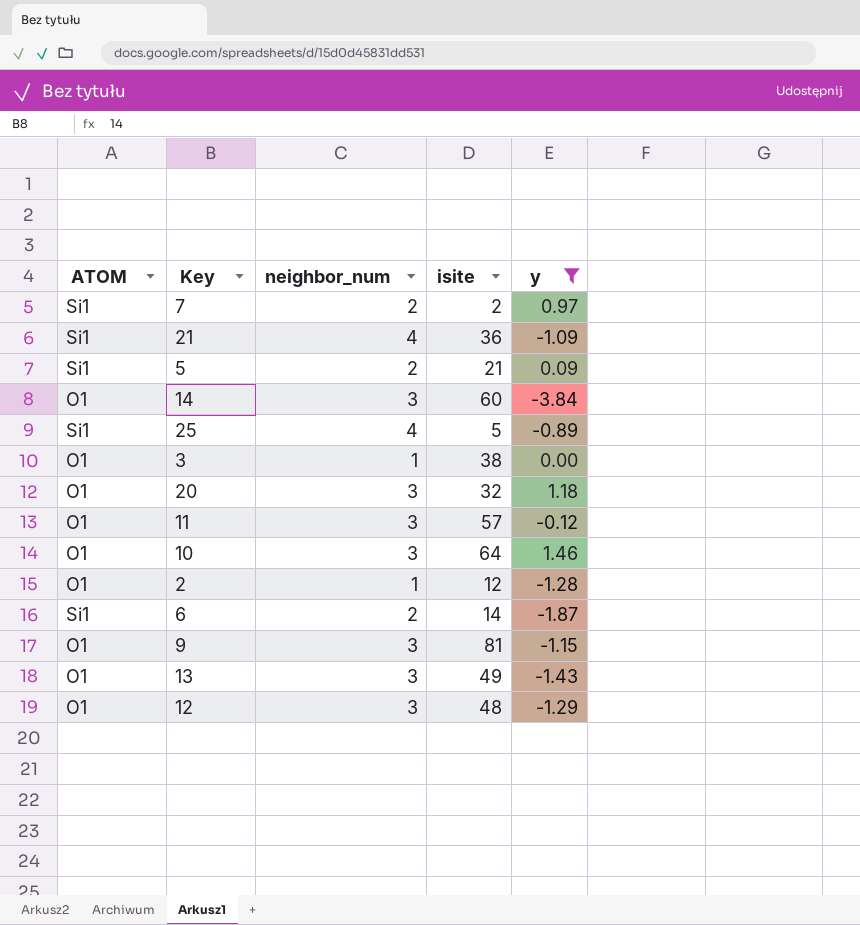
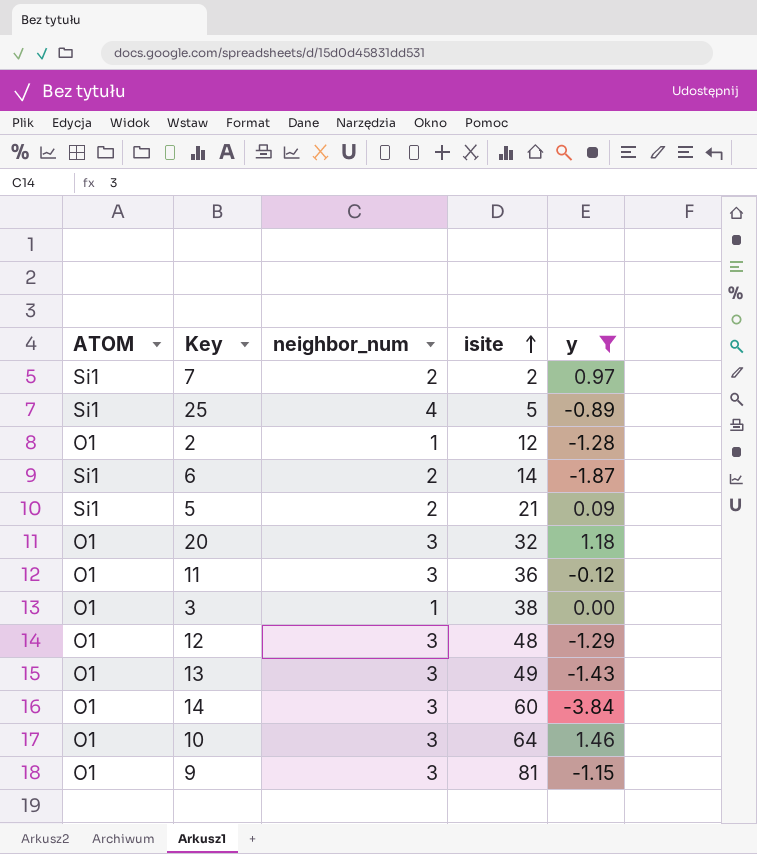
row order: none -> isite ascending
row 21: Si1 | 4 | 36 | -1.09 -> none
11 | isite: 57 -> 36

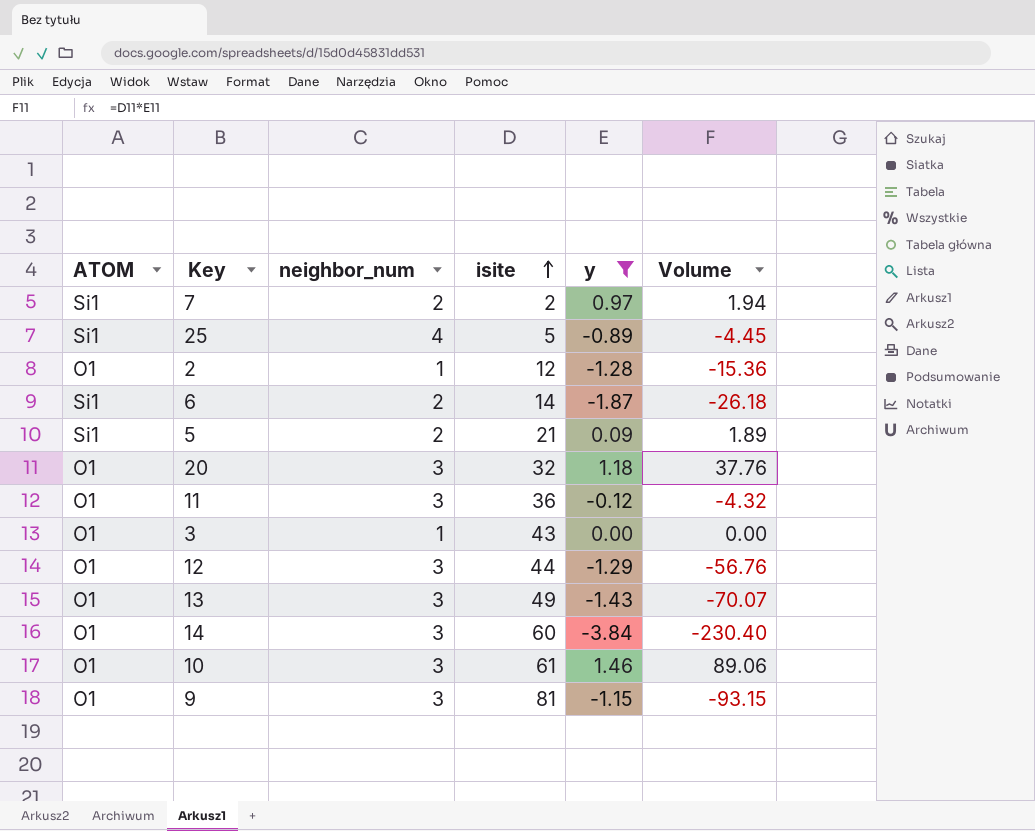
column Volume | formula: none -> [isite] * [y]
3 | isite: 38 -> 43
12 | isite: 48 -> 44
10 | isite: 64 -> 61

